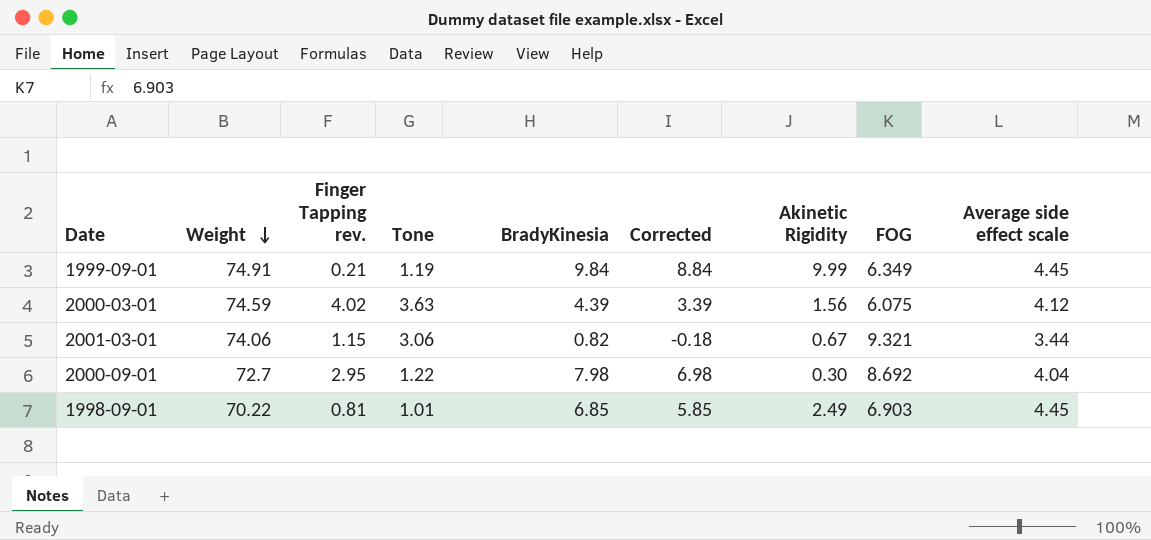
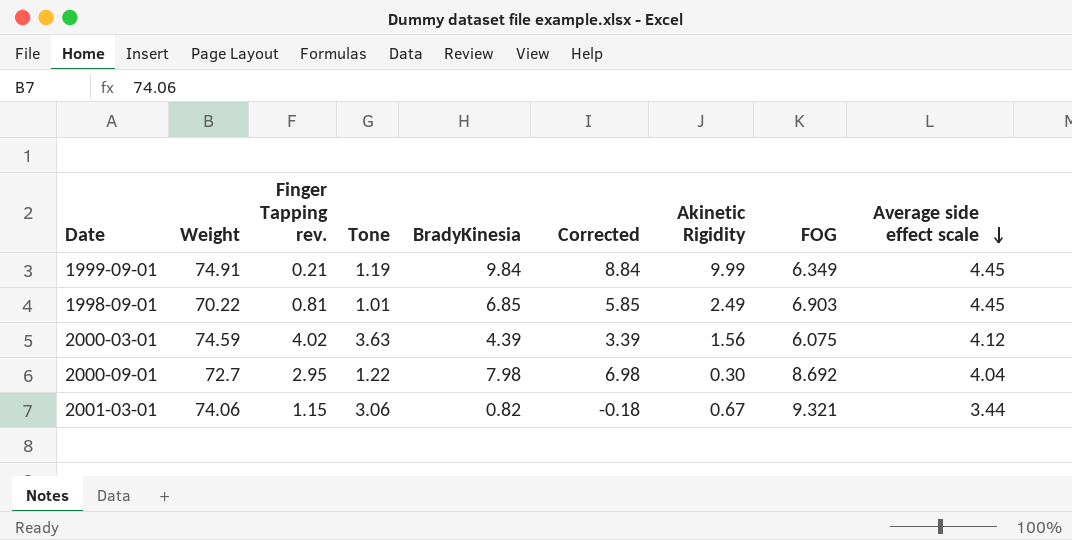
row order: Weight descending -> Average side effect scale descending

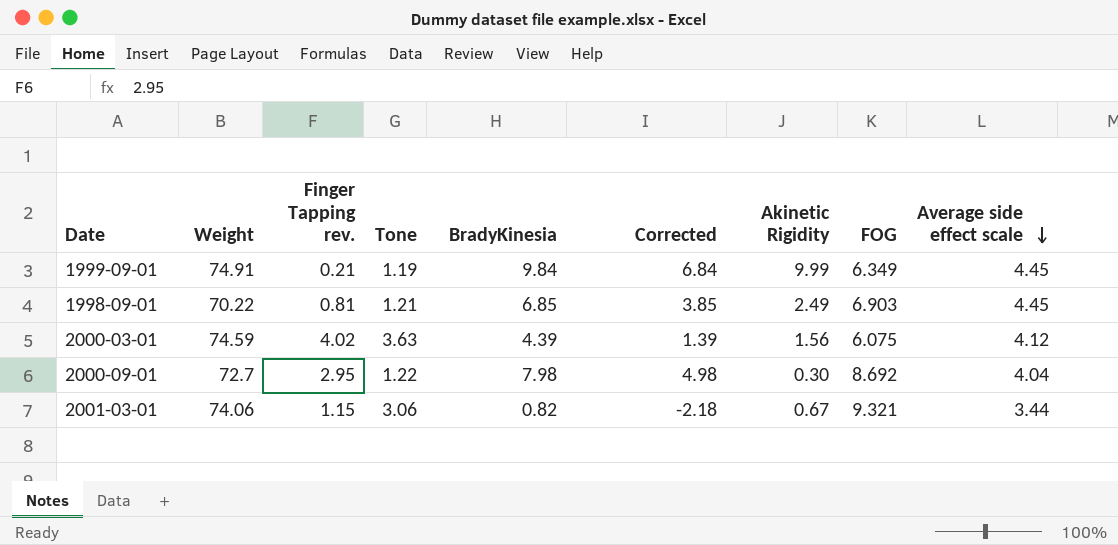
column Corrected | formula: [BradyKinesia] - 1 -> [BradyKinesia] - 3
1998-09-01 | Tone: 1.01 -> 1.21

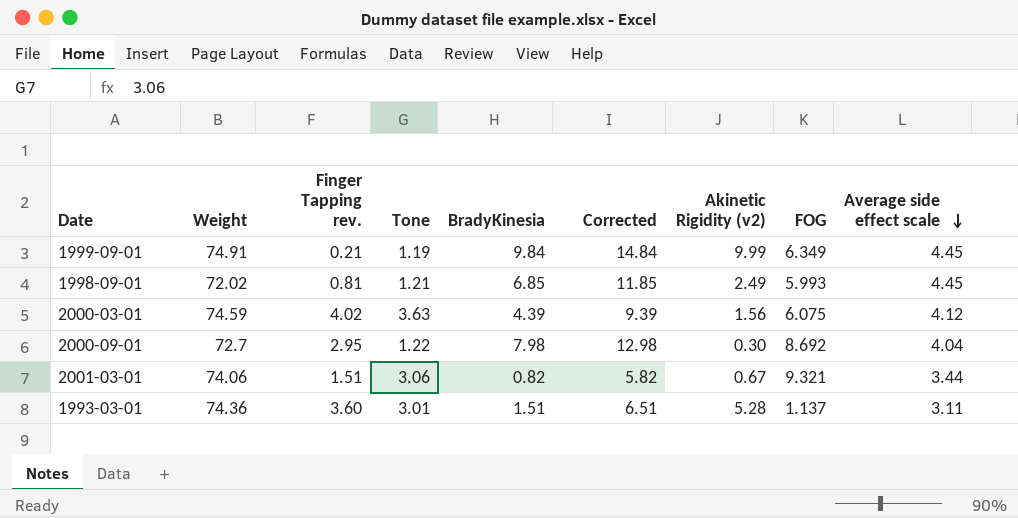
column Corrected | formula: [BradyKinesia] - 3 -> [BradyKinesia] + 5
column name: Akinetic Rigidity -> Akinetic Rigidity (v2)
1998-09-01 | Weight: 70.22 -> 72.02
1998-09-01 | FOG: 6.903 -> 5.993
2001-03-01 | Finger Tapping rev.: 1.15 -> 1.51
row 1993-03-01: none -> 74.36 | 3.60 | 3.01 | 1.51 | 6.51 | 5.28 | 1.137 | 3.11

